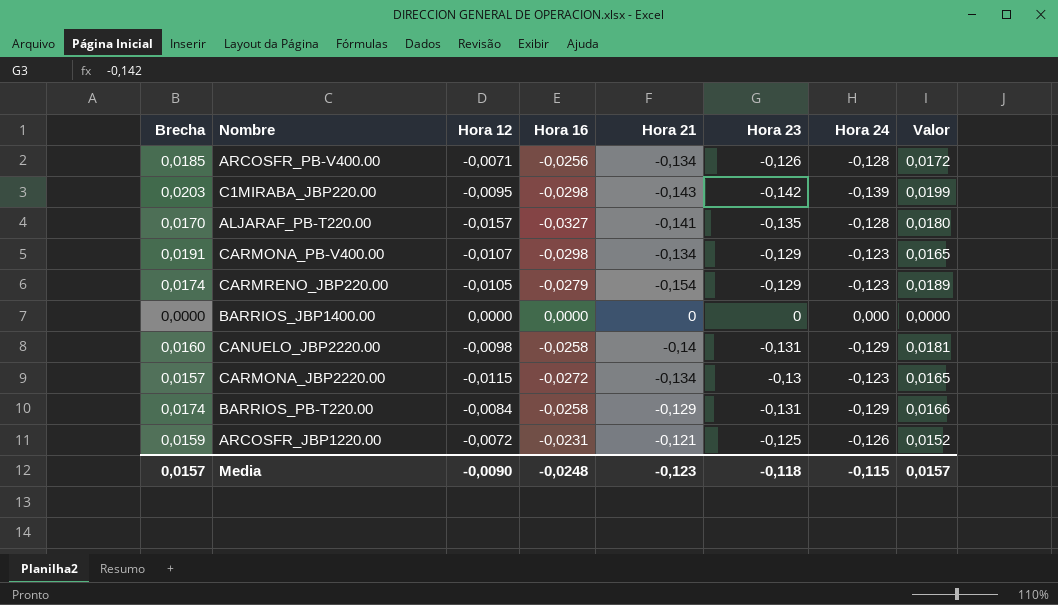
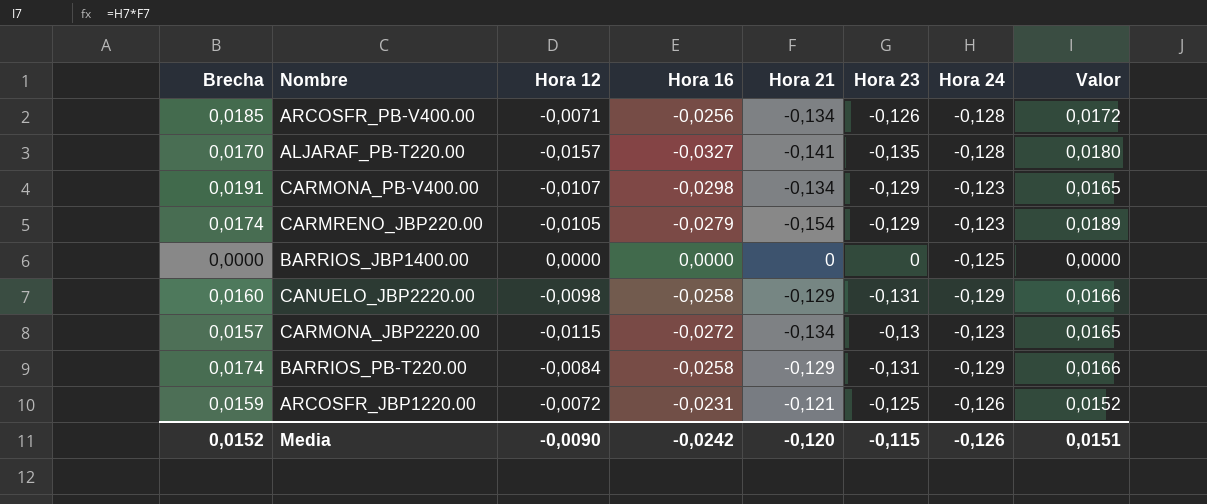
row C1MIRABA_JBP220.00: 0,0203 | -0,0095 | -0,0298 | -0,143 | -0,142 | -0,139 | 0,0199 -> none
BARRIOS_JBP1400.00 | Hora 24: 0,000 -> -0,125
CANUELO_JBP2220.00 | Hora 21: -0,14 -> -0,129
CANUELO_JBP2220.00 | Valor: 0,0181 -> 0,0166
Media | Brecha: 0,0157 -> 0,0152
Media | Hora 16: -0,0248 -> -0,0242
Media | Hora 21: -0,123 -> -0,120
Media | Hora 23: -0,118 -> -0,115
Media | Hora 24: -0,115 -> -0,126
Media | Valor: 0,0157 -> 0,0151

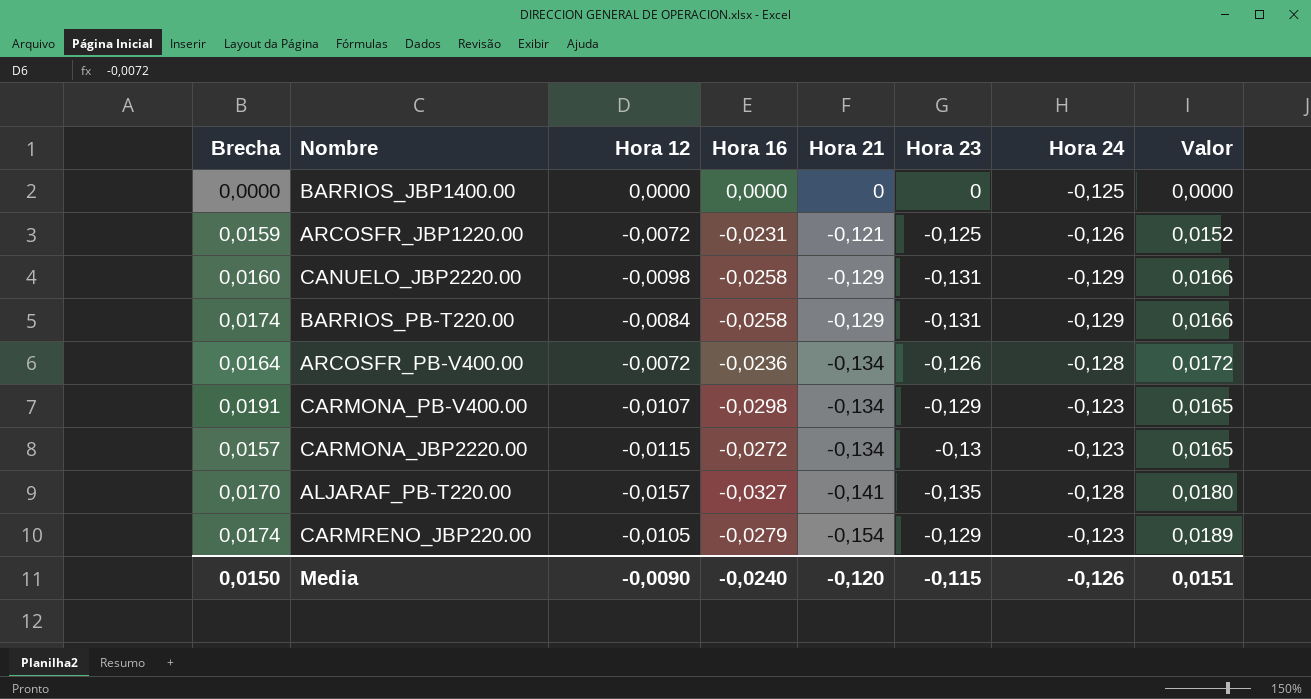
row order: none -> Hora 21 descending
ARCOSFR_PB-V400.00 | Brecha: 0,0185 -> 0,0164
ARCOSFR_PB-V400.00 | Hora 12: -0,0071 -> -0,0072
ARCOSFR_PB-V400.00 | Hora 16: -0,0256 -> -0,0236
Media | Brecha: 0,0152 -> 0,0150
Media | Hora 16: -0,0242 -> -0,0240

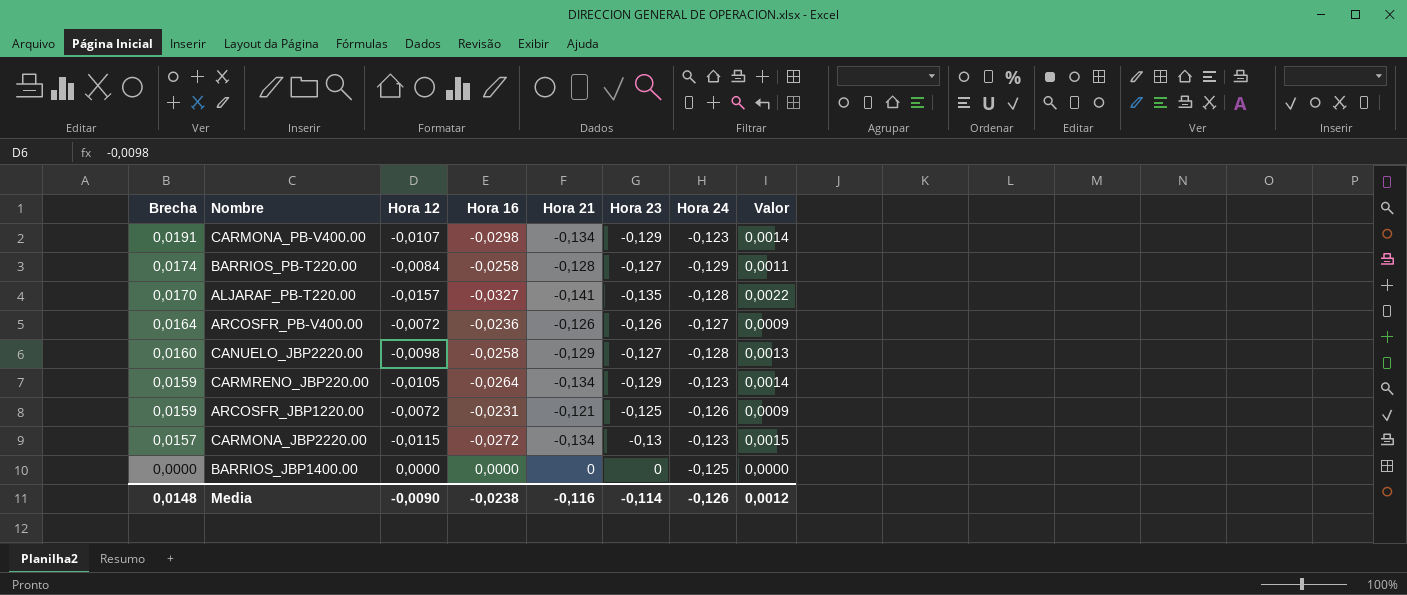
row order: Hora 21 descending -> Brecha descending
column Valor | formula: [Hora 21] * [Hora 24] -> [Hora 12] * [Hora 21]
BARRIOS_PB-T220.00 | Hora 21: -0,129 -> -0,128
BARRIOS_PB-T220.00 | Hora 23: -0,131 -> -0,127
ARCOSFR_PB-V400.00 | Hora 21: -0,134 -> -0,126
ARCOSFR_PB-V400.00 | Hora 24: -0,128 -> -0,127
CANUELO_JBP2220.00 | Hora 23: -0,131 -> -0,127
CANUELO_JBP2220.00 | Hora 24: -0,129 -> -0,128
CARMRENO_JBP220.00 | Brecha: 0,0174 -> 0,0159
CARMRENO_JBP220.00 | Hora 16: -0,0279 -> -0,0264
CARMRENO_JBP220.00 | Hora 21: -0,154 -> -0,134
Media | Brecha: 0,0150 -> 0,0148
Media | Hora 16: -0,0240 -> -0,0238
Media | Hora 21: -0,120 -> -0,116
Media | Hora 23: -0,115 -> -0,114
Media | Valor: 0,0151 -> 0,0012

